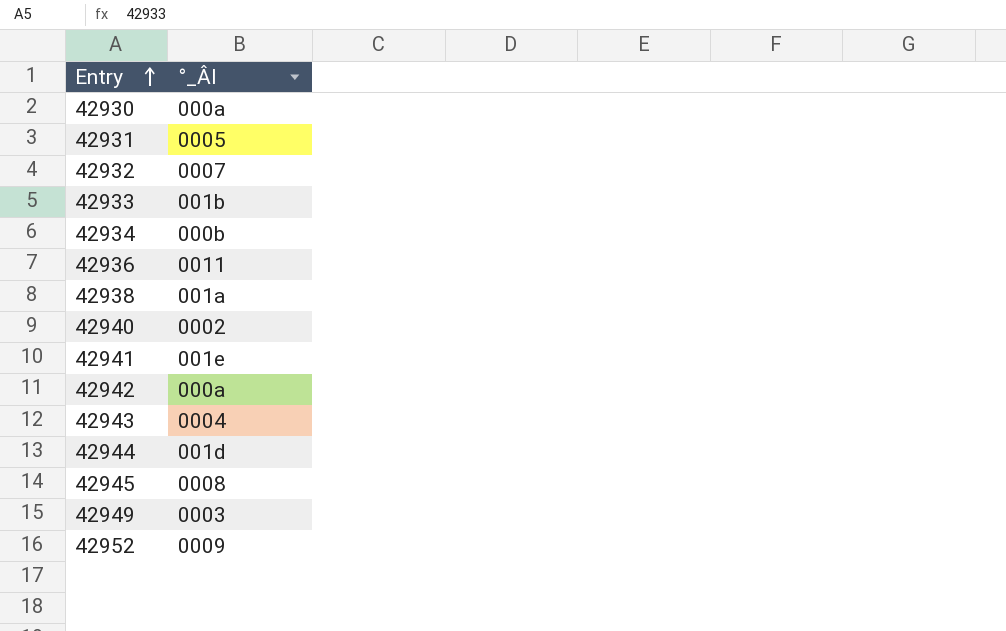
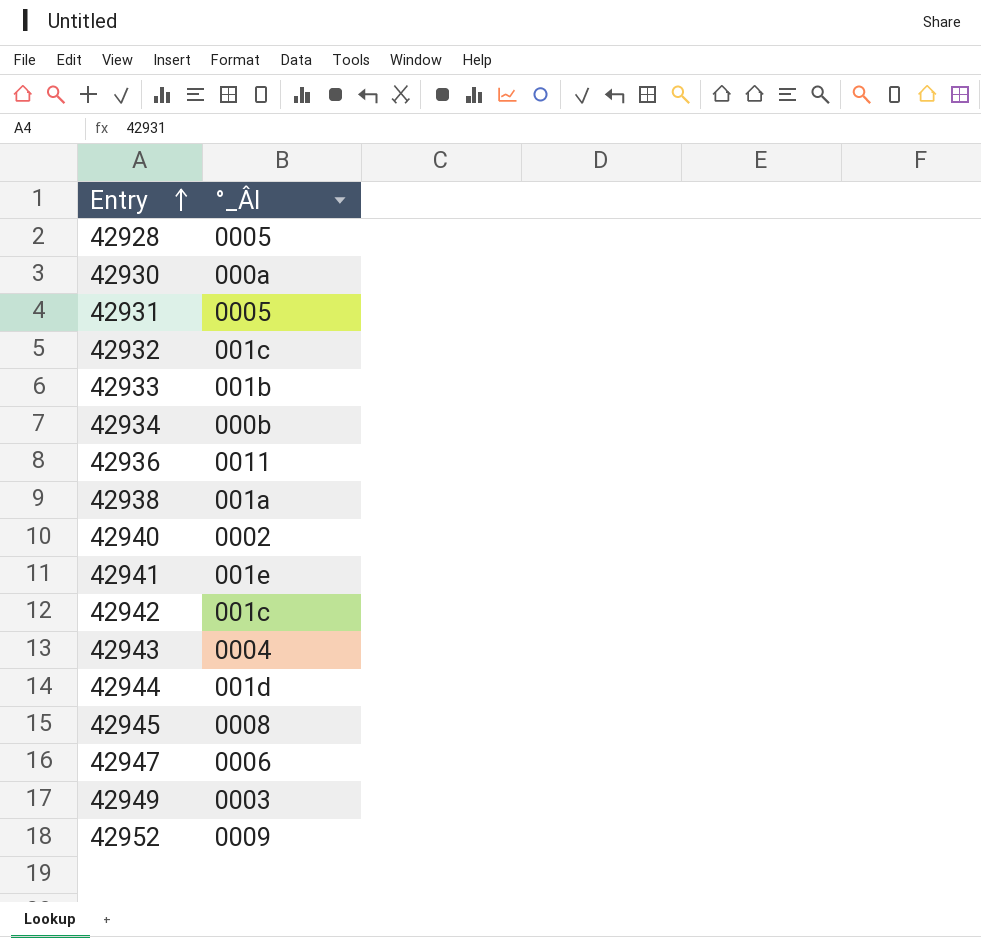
row 42928: none -> 0005
42932 | °_ÂI: 0007 -> 001c
42942 | °_ÂI: 000a -> 001c
row 42947: none -> 0006

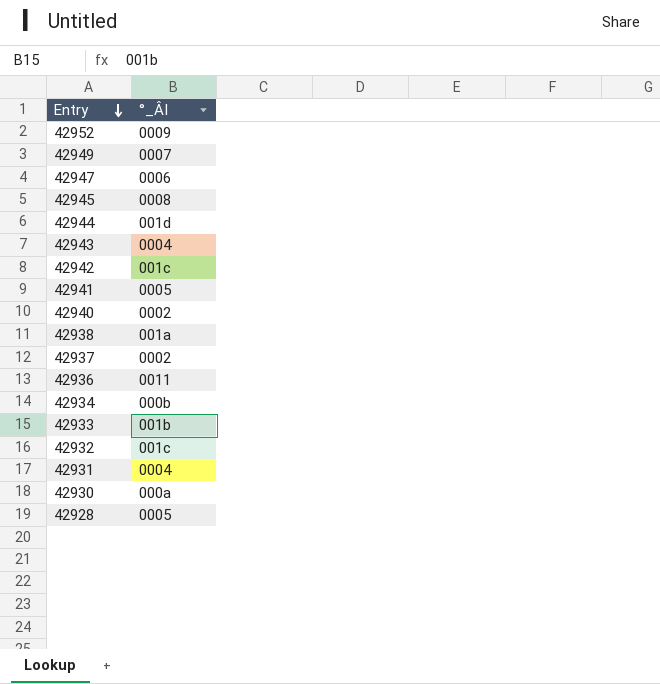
row order: Entry ascending -> Entry descending
42949 | °_ÂI: 0003 -> 0007
42941 | °_ÂI: 001e -> 0005
row 42937: none -> 0002
42931 | °_ÂI: 0005 -> 0004

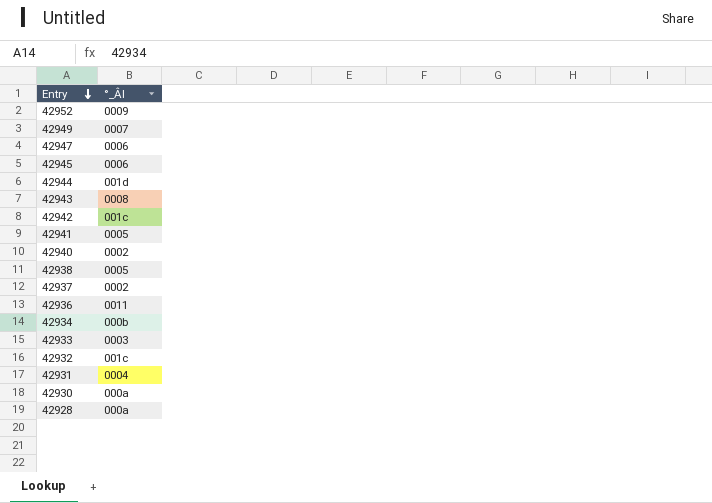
42945 | °_ÂI: 0008 -> 0006
42943 | °_ÂI: 0004 -> 0008
42938 | °_ÂI: 001a -> 0005
42933 | °_ÂI: 001b -> 0003
42928 | °_ÂI: 0005 -> 000a

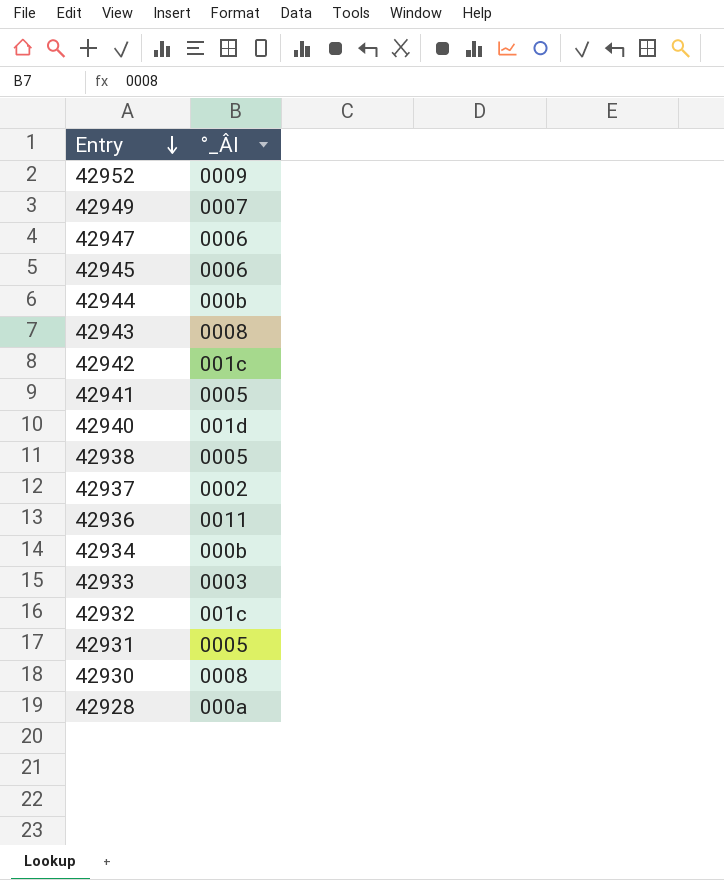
42944 | °_ÂI: 001d -> 000b
42940 | °_ÂI: 0002 -> 001d
42931 | °_ÂI: 0004 -> 0005
42930 | °_ÂI: 000a -> 0008

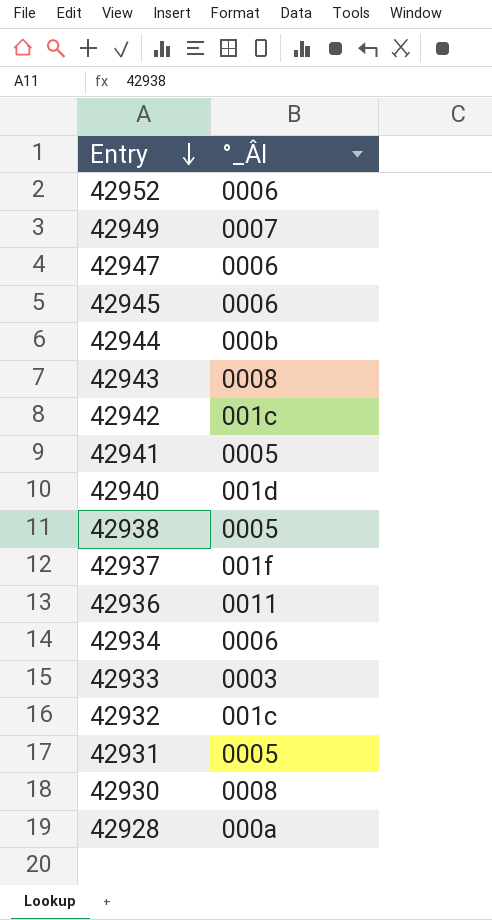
42952 | °_ÂI: 0009 -> 0006
42937 | °_ÂI: 0002 -> 001f
42934 | °_ÂI: 000b -> 0006

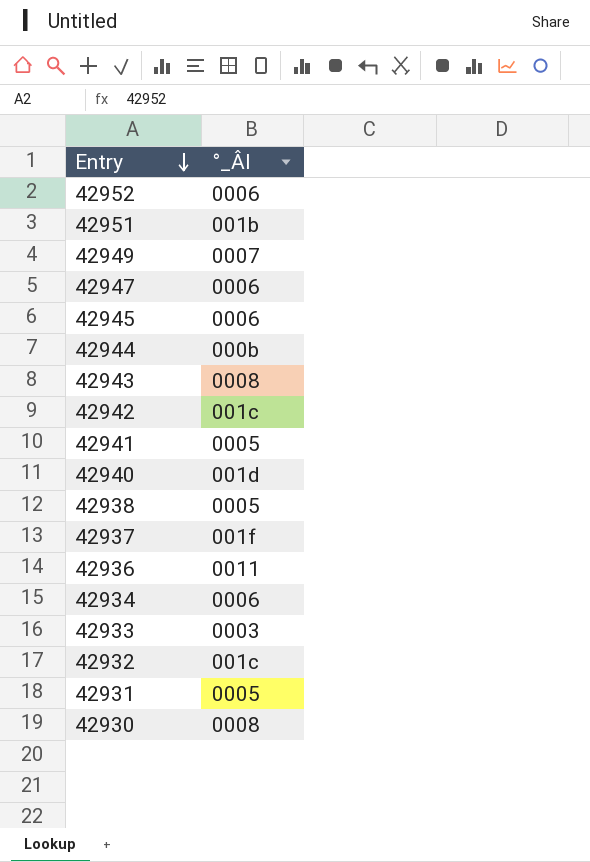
row 42928: 000a -> none
row 42951: none -> 001b

